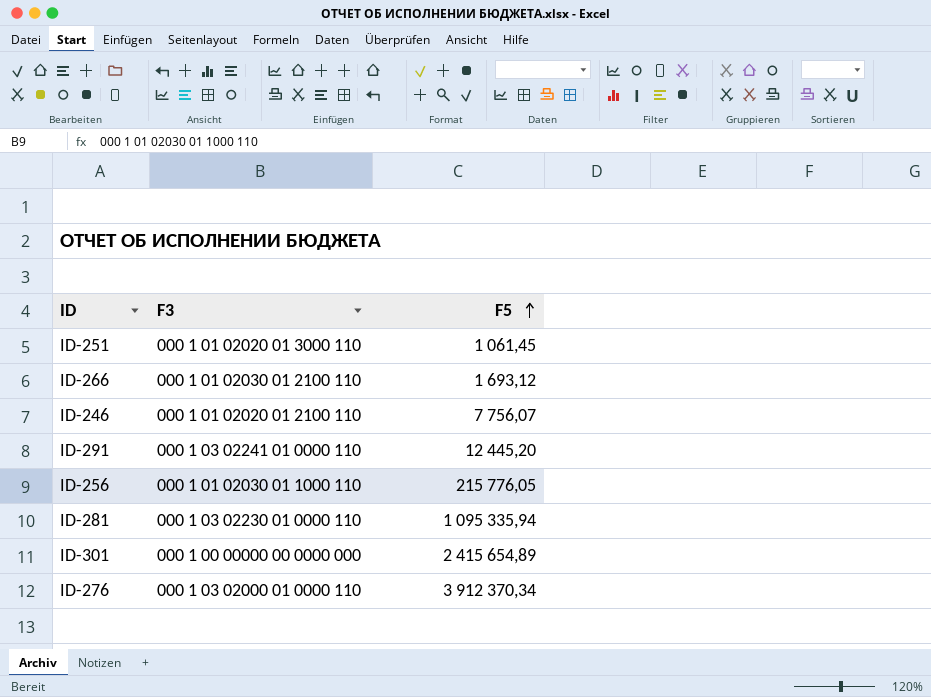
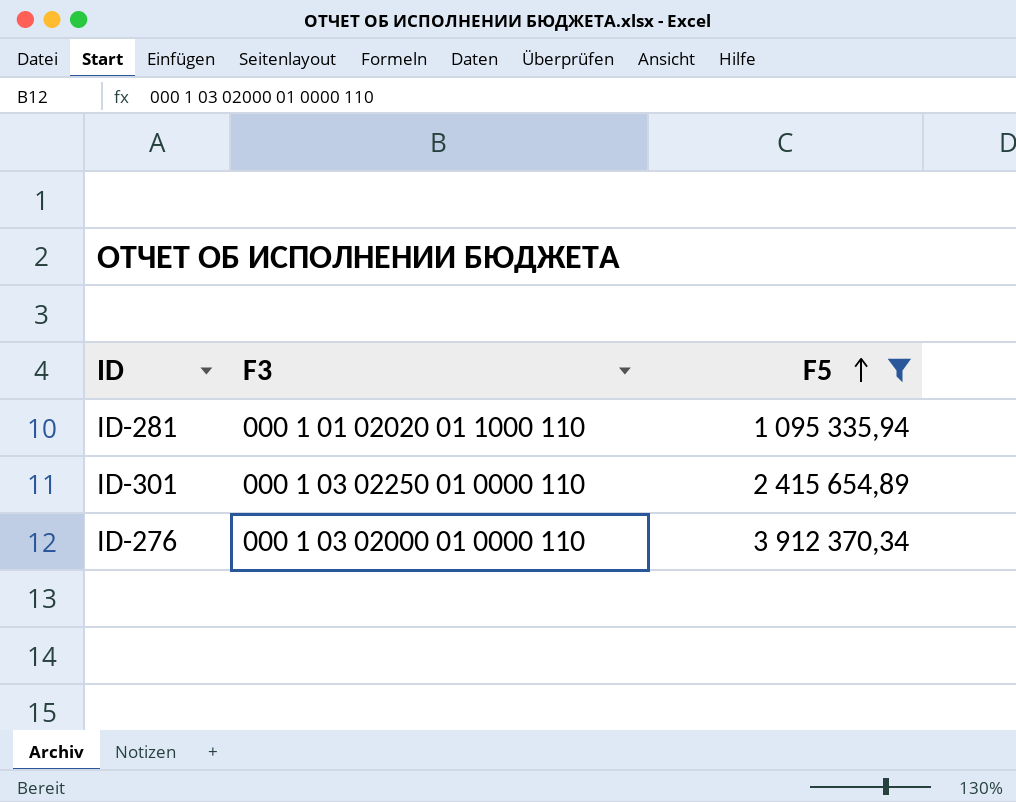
filter: none -> F5 >= 1 095 335,94
ID-281 | F3: 000 1 03 02230 01 0000 110 -> 000 1 01 02020 01 1000 110
ID-301 | F3: 000 1 00 00000 00 0000 000 -> 000 1 03 02250 01 0000 110

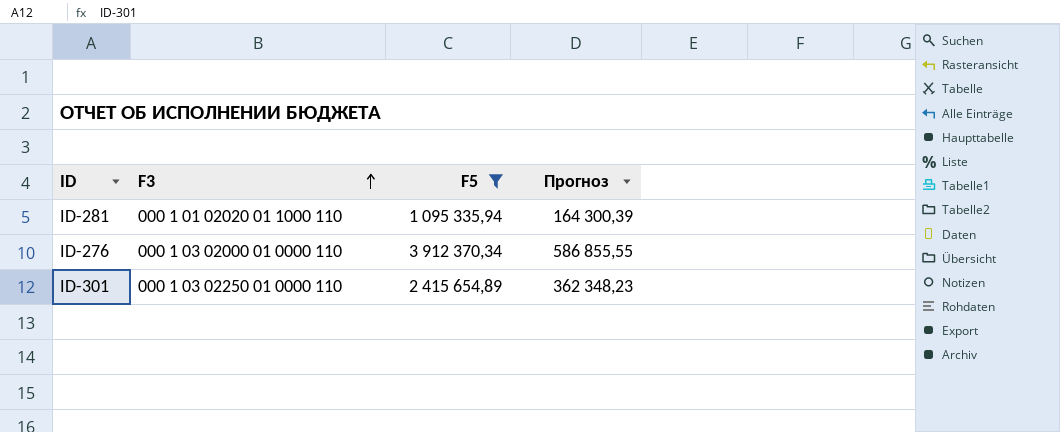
row order: F5 ascending -> F3 ascending
column Прогноз | formula: none -> [F5] * 0,15

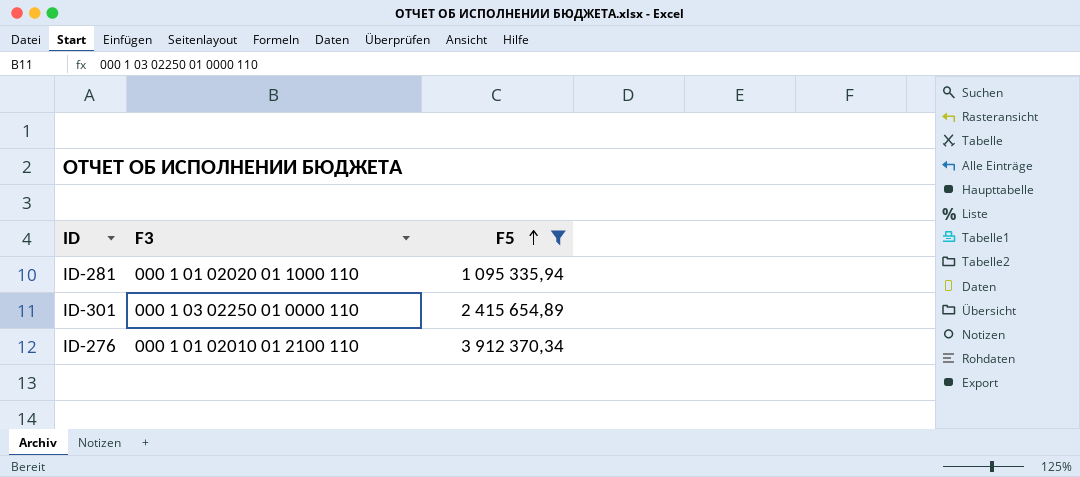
row order: F3 ascending -> F5 ascending
column Прогноз | formula: [F5] * 0,15 -> none
ID-276 | F3: 000 1 03 02000 01 0000 110 -> 000 1 01 02010 01 2100 110

